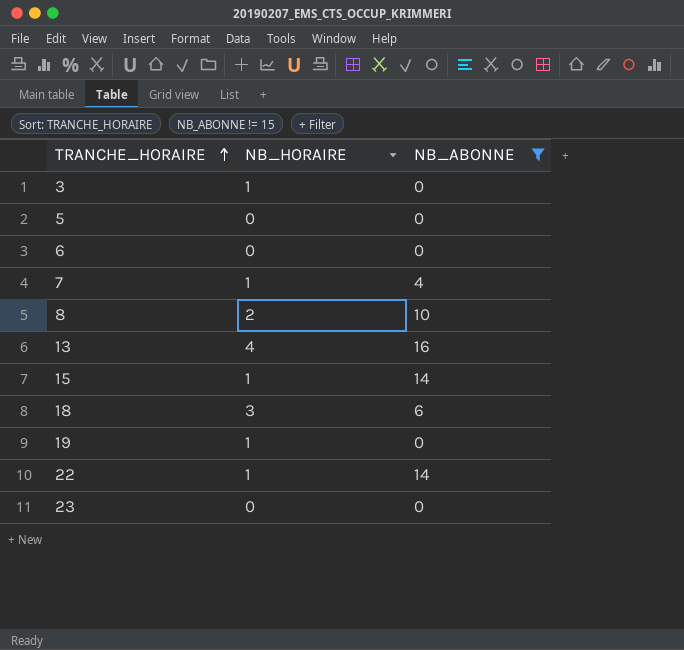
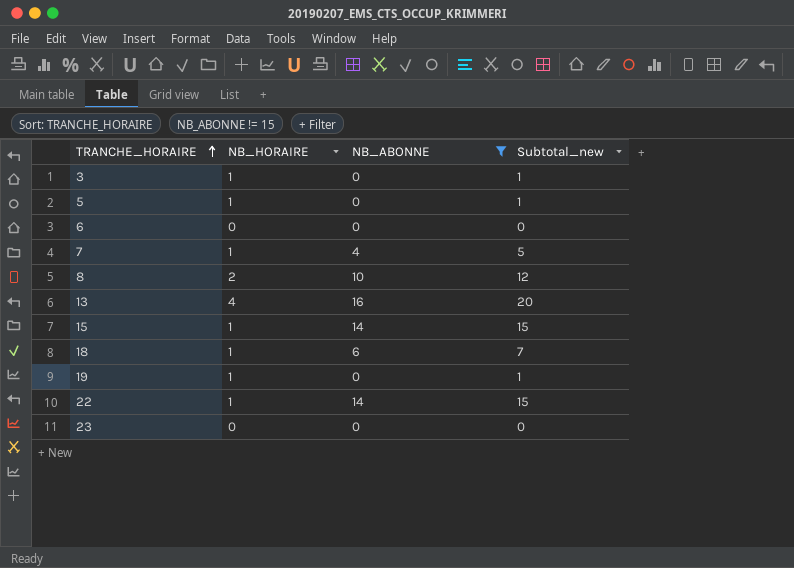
column Subtotal_new | formula: none -> [NB_HORAIRE] + [NB_ABONNE]
5 | NB_HORAIRE: 0 -> 1
18 | NB_HORAIRE: 3 -> 1

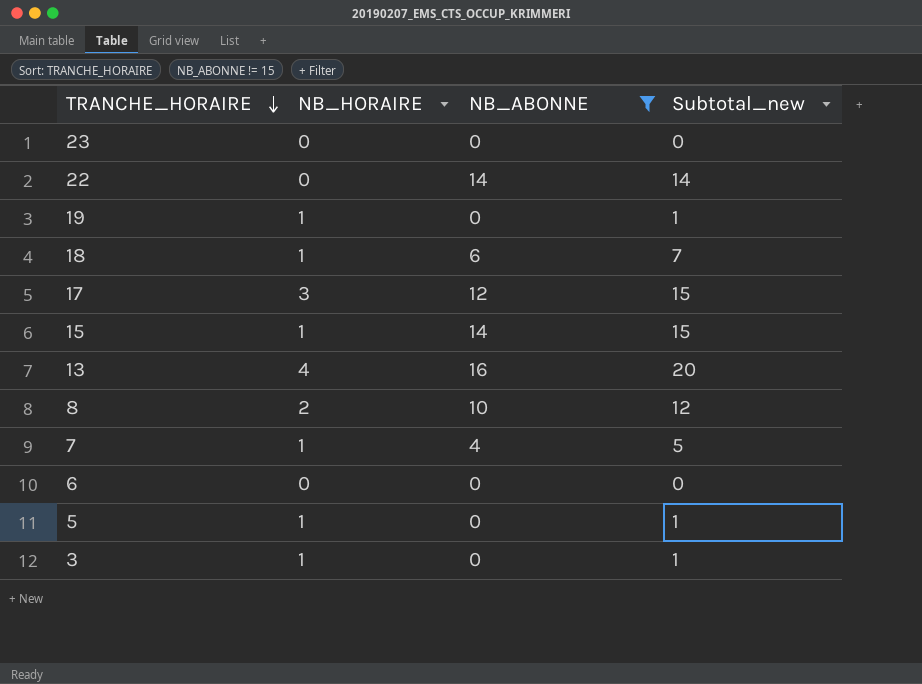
row order: TRANCHE_HORAIRE ascending -> TRANCHE_HORAIRE descending
22 | NB_HORAIRE: 1 -> 0
22 | Subtotal_new: 15 -> 14
row 17: none -> 3 | 12 | 15

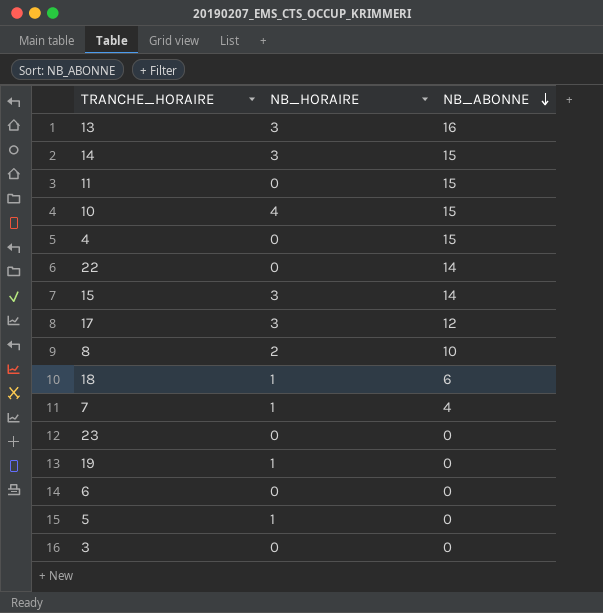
filter: NB_ABONNE != 15 -> none
row order: TRANCHE_HORAIRE descending -> NB_ABONNE descending
column Subtotal_new | formula: [NB_HORAIRE] + [NB_ABONNE] -> none
13 | NB_HORAIRE: 4 -> 3
15 | NB_HORAIRE: 1 -> 3
3 | NB_HORAIRE: 1 -> 0

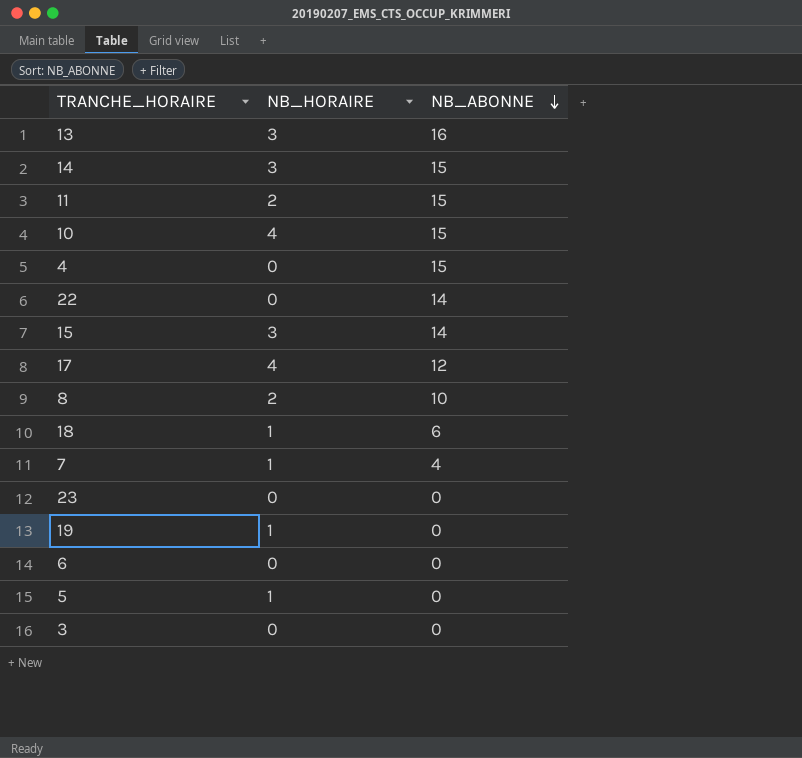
11 | NB_HORAIRE: 0 -> 2
17 | NB_HORAIRE: 3 -> 4

